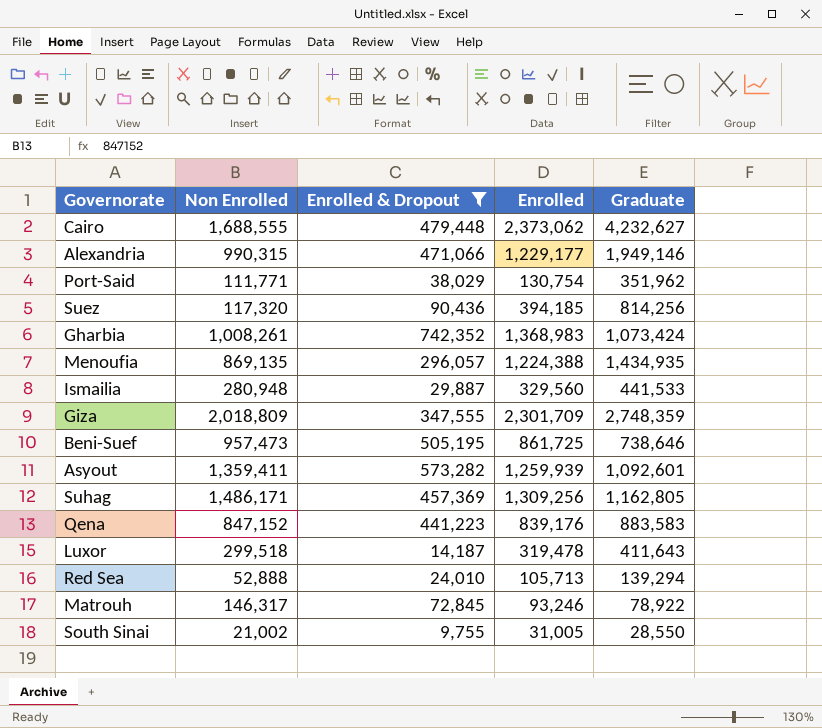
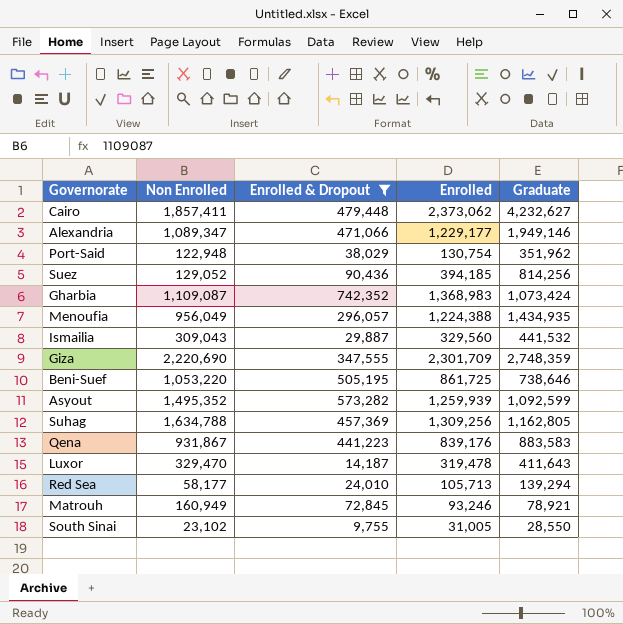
Cairo | Non Enrolled: 1,688,555 -> 1,857,411
Alexandria | Non Enrolled: 990,315 -> 1,089,347
Port-Said | Non Enrolled: 111,771 -> 122,948
Suez | Non Enrolled: 117,320 -> 129,052
Gharbia | Non Enrolled: 1,008,261 -> 1,109,087
Menoufia | Non Enrolled: 869,135 -> 956,049
Ismailia | Non Enrolled: 280,948 -> 309,043
Ismailia | Graduate: 441,533 -> 441,532
Giza | Non Enrolled: 2,018,809 -> 2,220,690
Beni-Suef | Non Enrolled: 957,473 -> 1,053,220
Asyout | Non Enrolled: 1,359,411 -> 1,495,352
Asyout | Graduate: 1,092,601 -> 1,092,599
Suhag | Non Enrolled: 1,486,171 -> 1,634,788
Qena | Non Enrolled: 847,152 -> 931,867
Luxor | Non Enrolled: 299,518 -> 329,470
Red Sea | Non Enrolled: 52,888 -> 58,177
Matrouh | Non Enrolled: 146,317 -> 160,949
Matrouh | Graduate: 78,922 -> 78,921
South Sinai | Non Enrolled: 21,002 -> 23,102

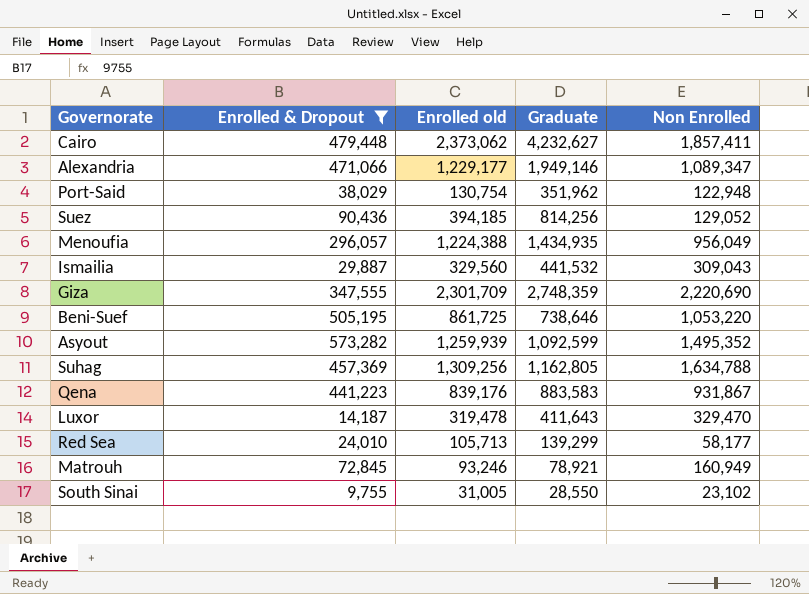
column name: Enrolled -> Enrolled old
column Non Enrolled | position: 2 -> 5
row Gharbia: 1,109,087 | 742,352 | 1,368,983 | 1,073,424 -> none
Red Sea | Graduate: 139,294 -> 139,299

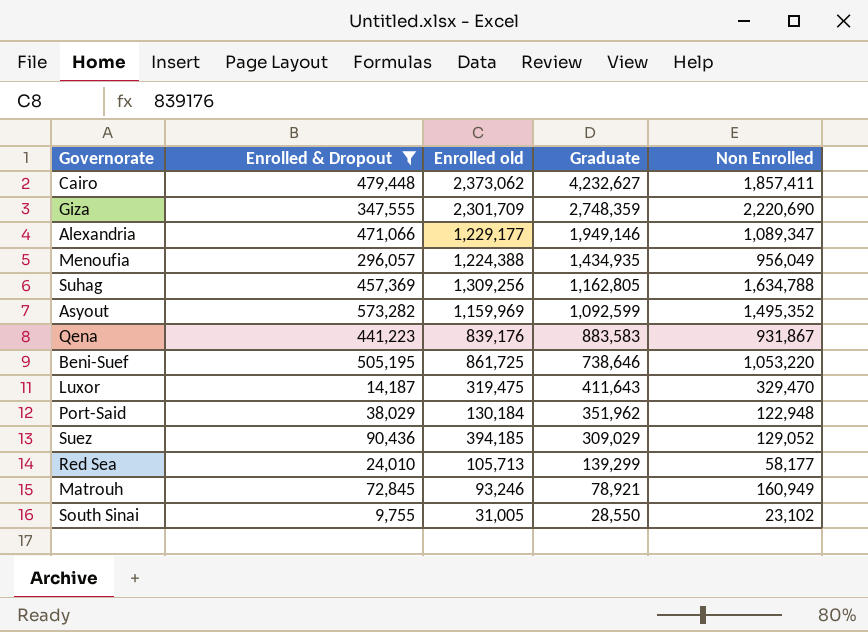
row order: none -> Graduate descending
row Ismailia: 29,887 | 329,560 | 441,532 | 309,043 -> none
Asyout | Enrolled old: 1,259,939 -> 1,159,969
Luxor | Enrolled old: 319,478 -> 319,475
Port-Said | Enrolled old: 130,754 -> 130,184
Suez | Graduate: 814,256 -> 309,029

